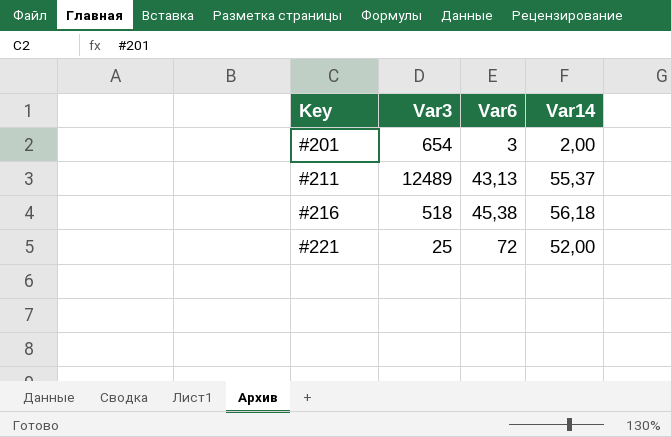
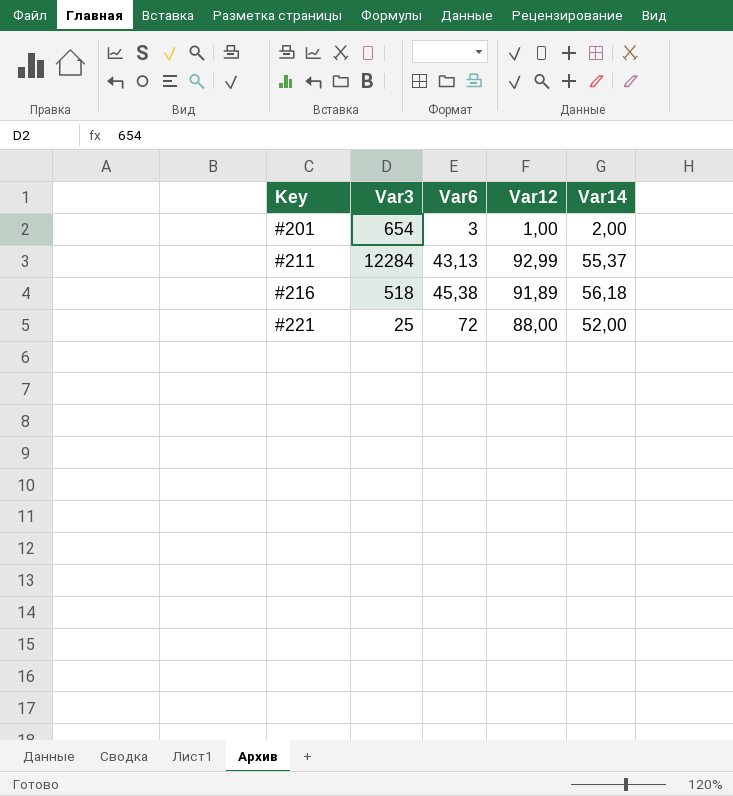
column Var12 | position: none -> 4
#211 | Var3: 12489 -> 12284

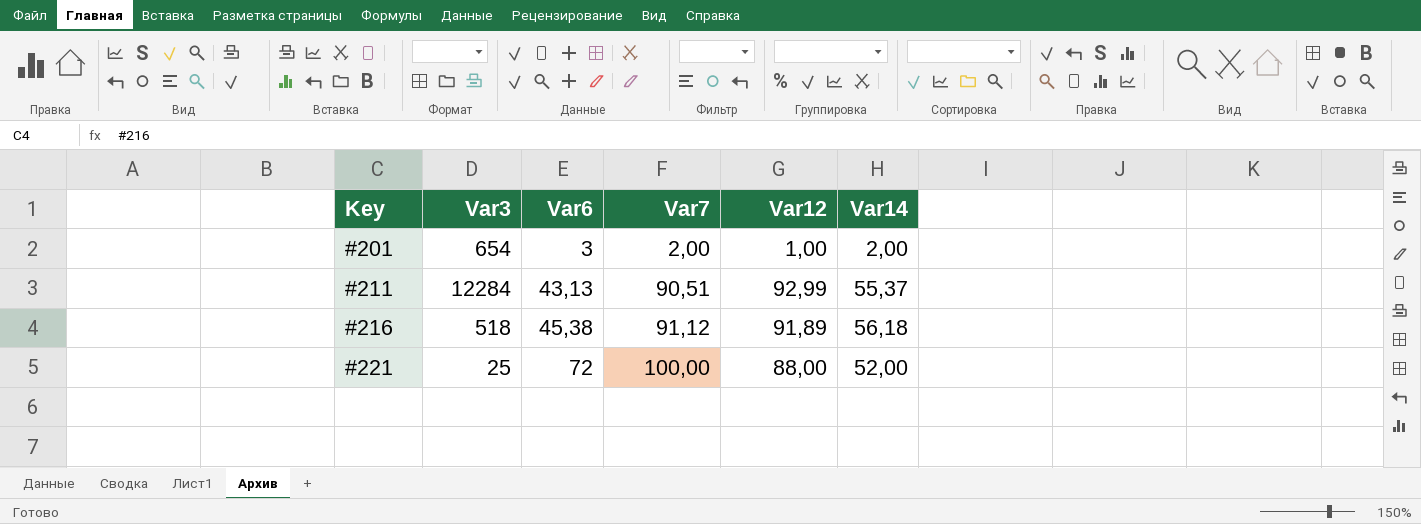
column Var7 | position: none -> 4

